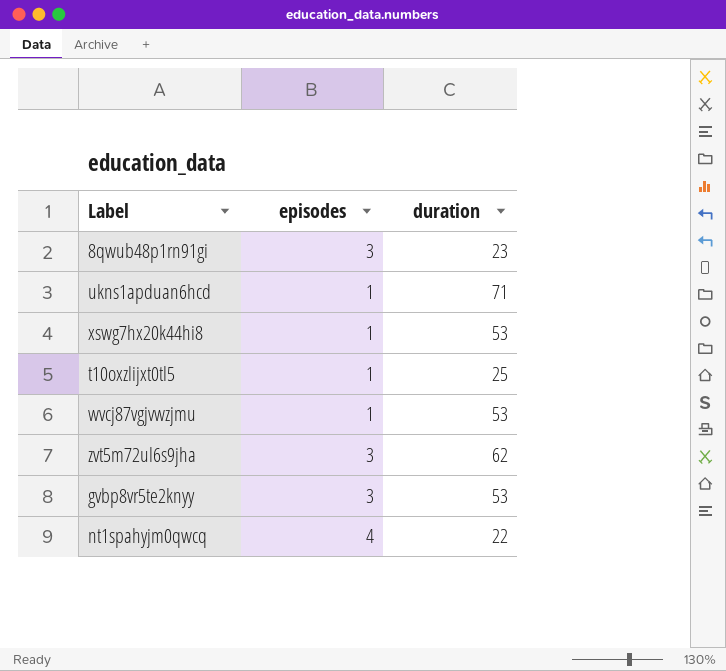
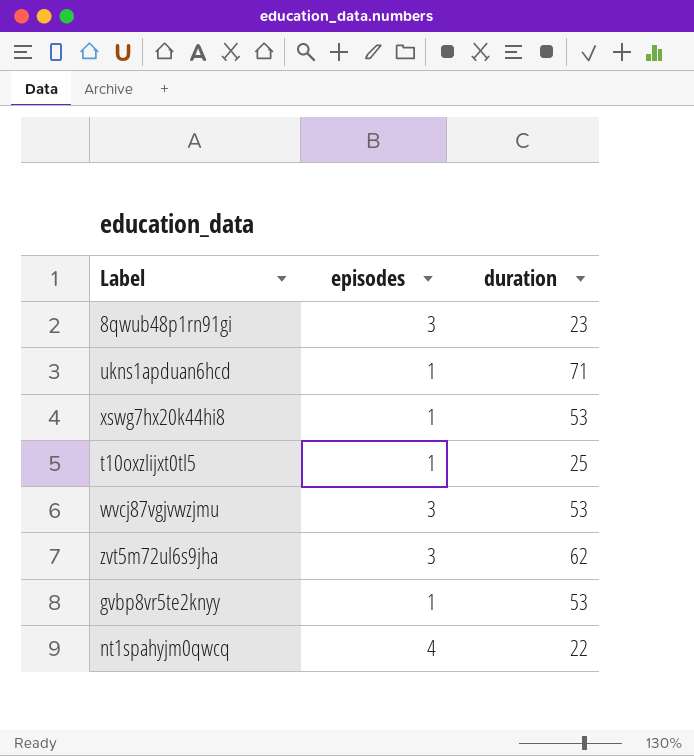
wvcj87vgjvwzjmu | episodes: 1 -> 3
gvbp8vr5te2knyy | episodes: 3 -> 1

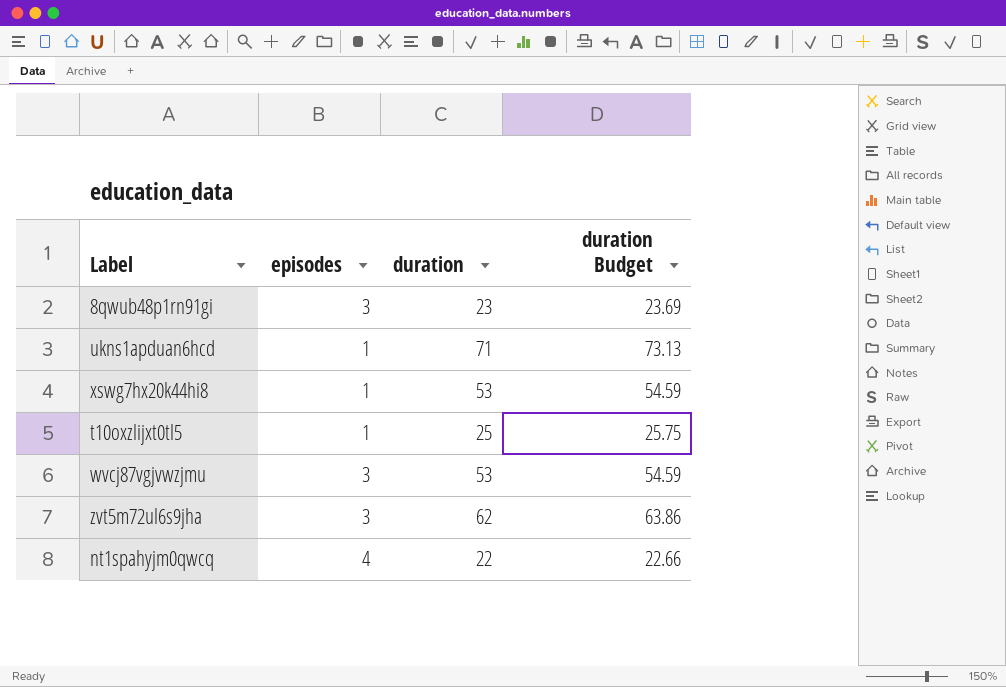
column duration Budget | formula: none -> [duration] * 1.03
row gvbp8vr5te2knyy: 1 | 53 -> none

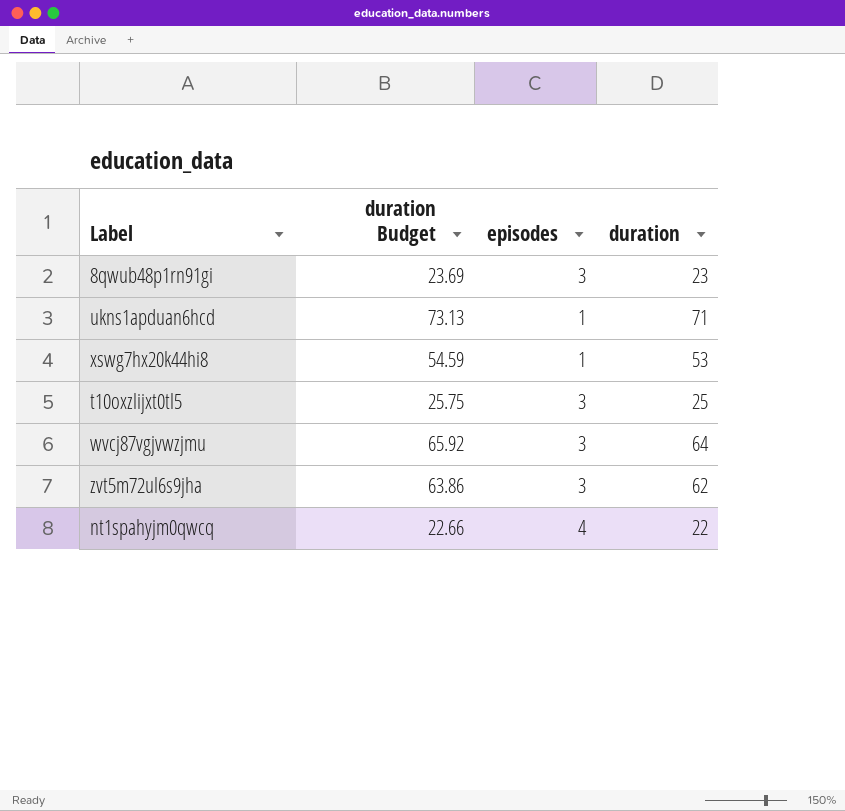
column duration Budget | position: 4 -> 2
t10oxzlijxt0tl5 | episodes: 1 -> 3
wvcj87vgjvwzjmu | duration Budget: 54.59 -> 65.92
wvcj87vgjvwzjmu | duration: 53 -> 64

